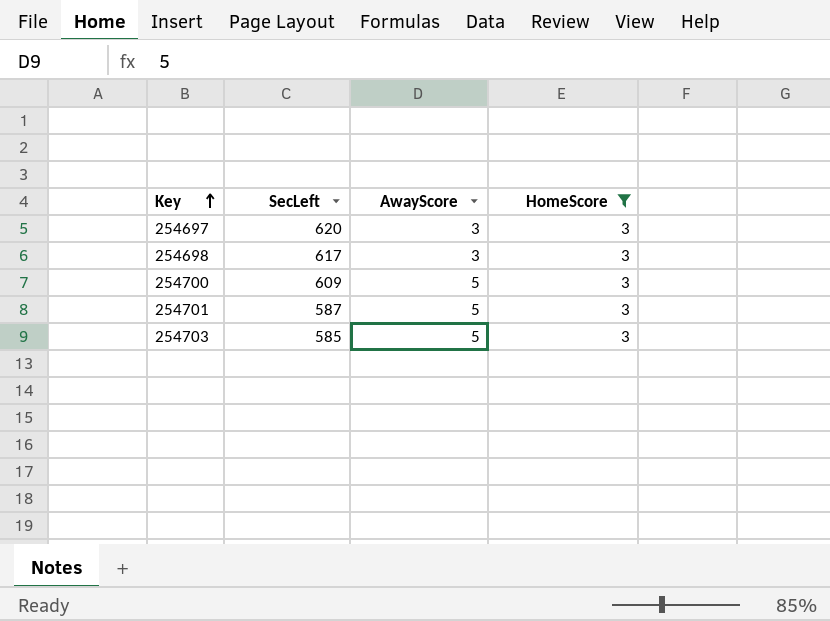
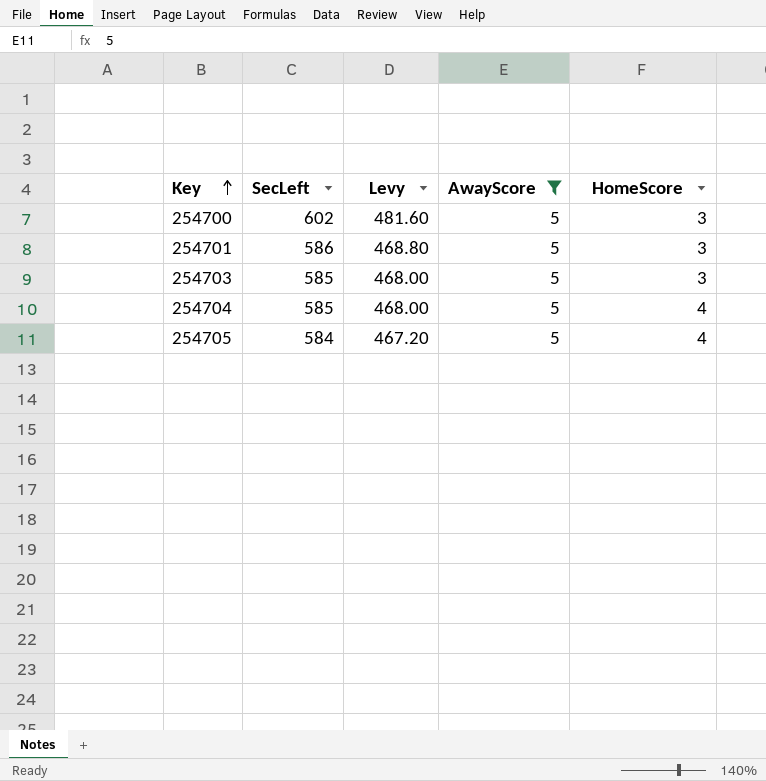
filter: HomeScore = 3 -> AwayScore = 5
column Levy | formula: none -> [SecLeft] * 0.8
254700 | SecLeft: 609 -> 602
254701 | SecLeft: 587 -> 586

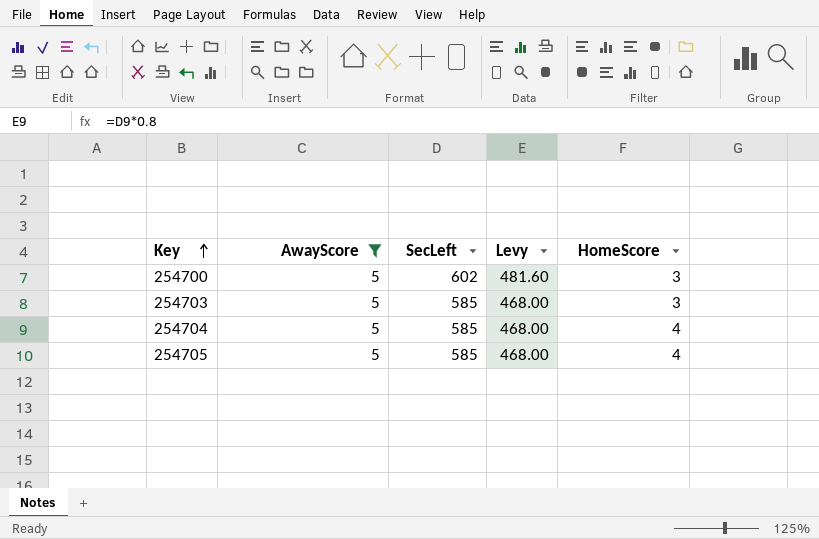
column AwayScore | position: 4 -> 2
row 254701: 586 | 468.80 | 5 | 3 -> none
254705 | SecLeft: 584 -> 585
254705 | Levy: 467.20 -> 468.00

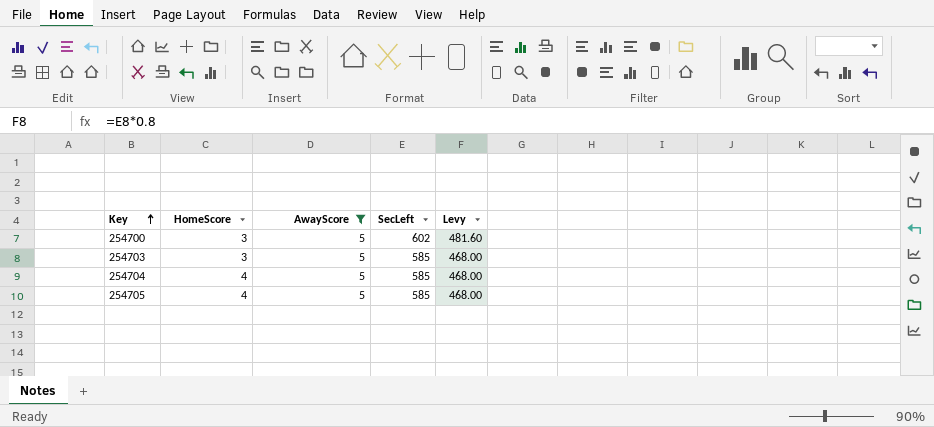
column HomeScore | position: 5 -> 2

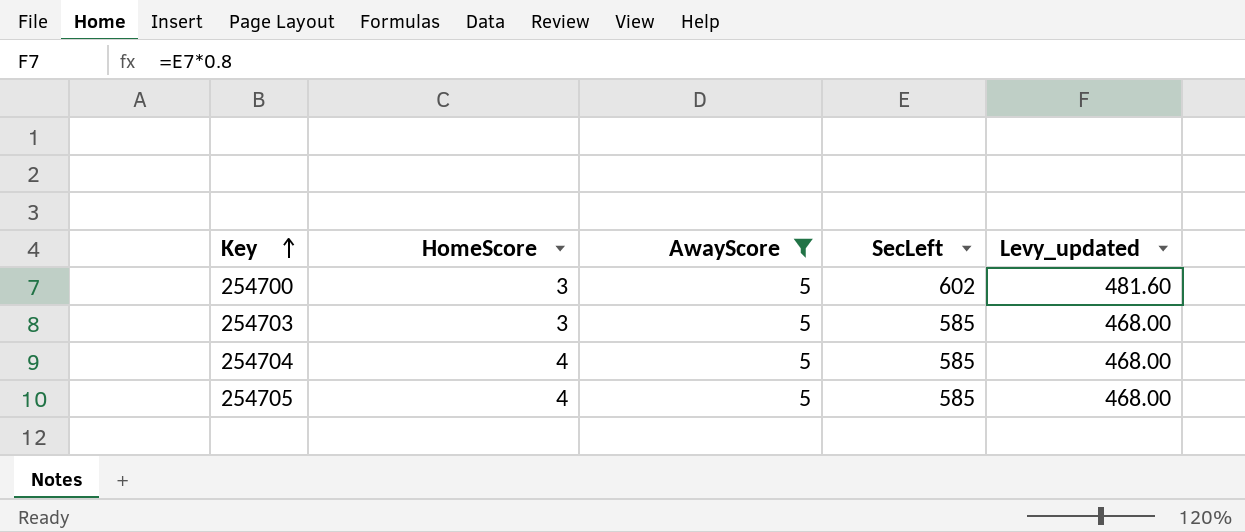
column name: Levy -> Levy_updated

